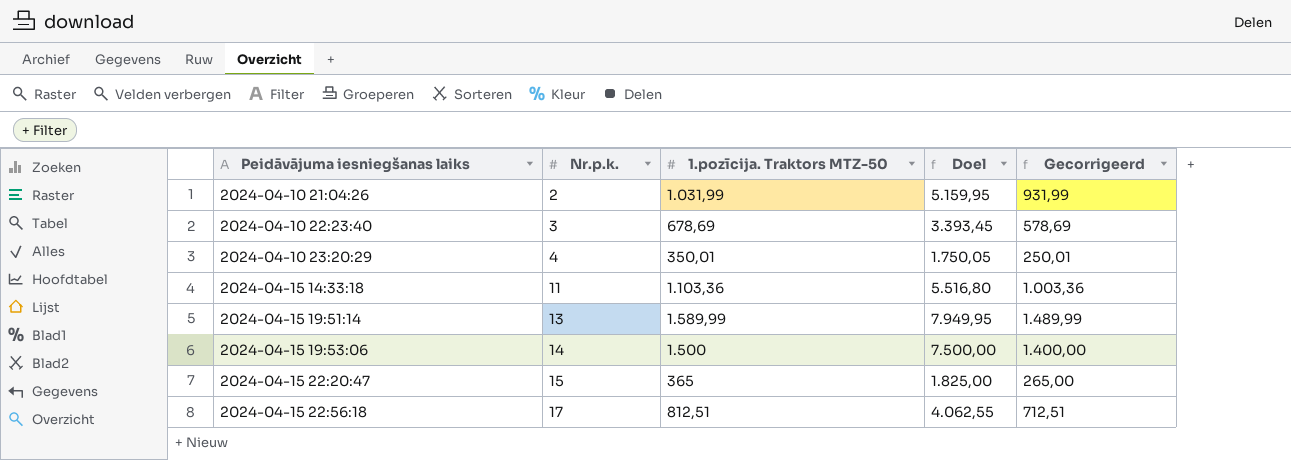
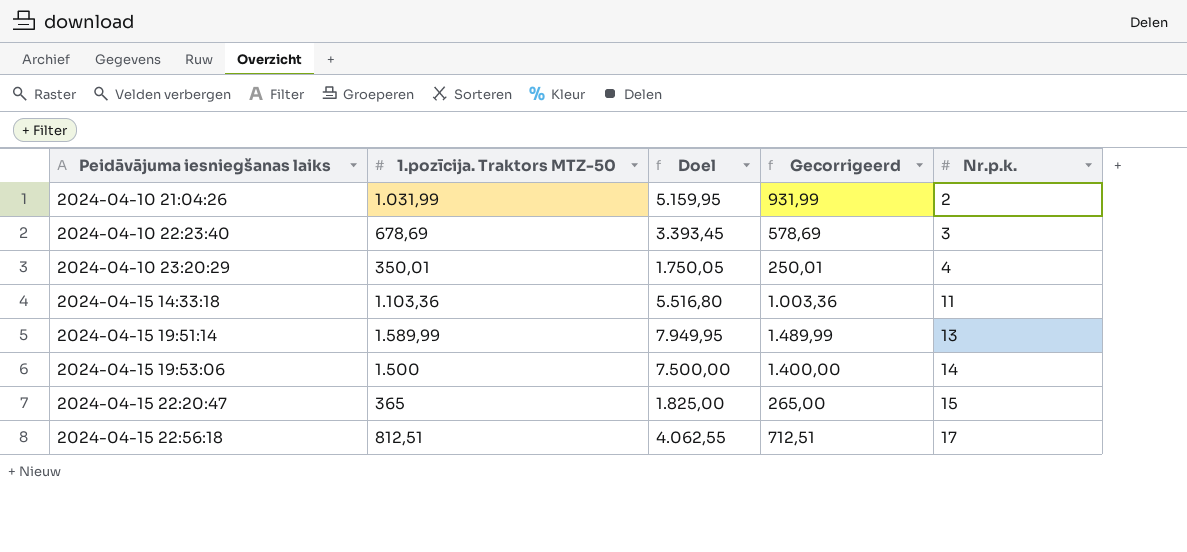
column Nr.p.k. | position: 2 -> 5

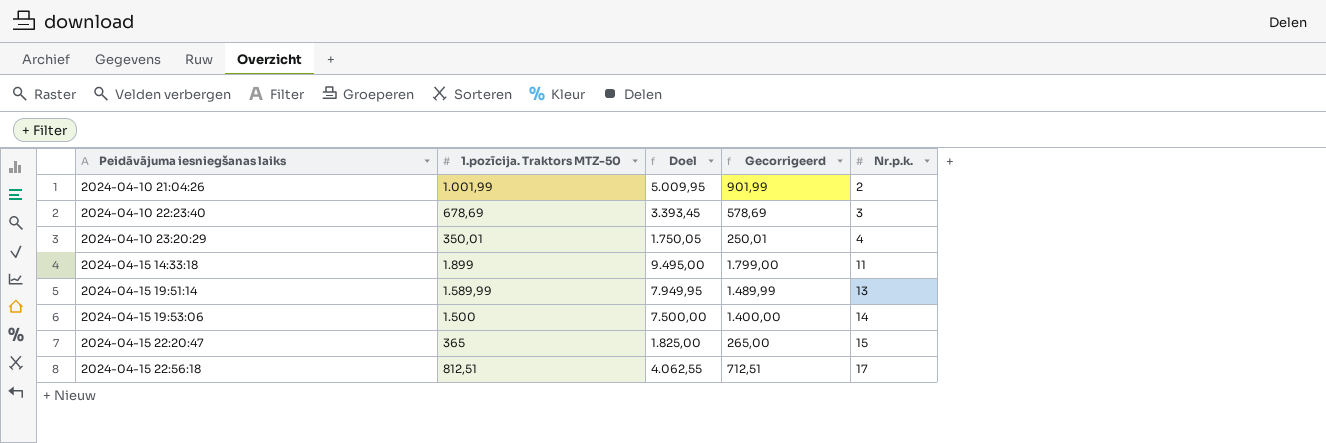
2024-04-10 21:04:26 | 1.pozīcija. Traktors MTZ-50: 1.031,99 -> 1.001,99
2024-04-10 21:04:26 | Doel: 5.159,95 -> 5.009,95
2024-04-10 21:04:26 | Gecorrigeerd: 931,99 -> 901,99
2024-04-15 14:33:18 | 1.pozīcija. Traktors MTZ-50: 1.103,36 -> 1.899
2024-04-15 14:33:18 | Doel: 5.516,80 -> 9.495,00
2024-04-15 14:33:18 | Gecorrigeerd: 1.003,36 -> 1.799,00

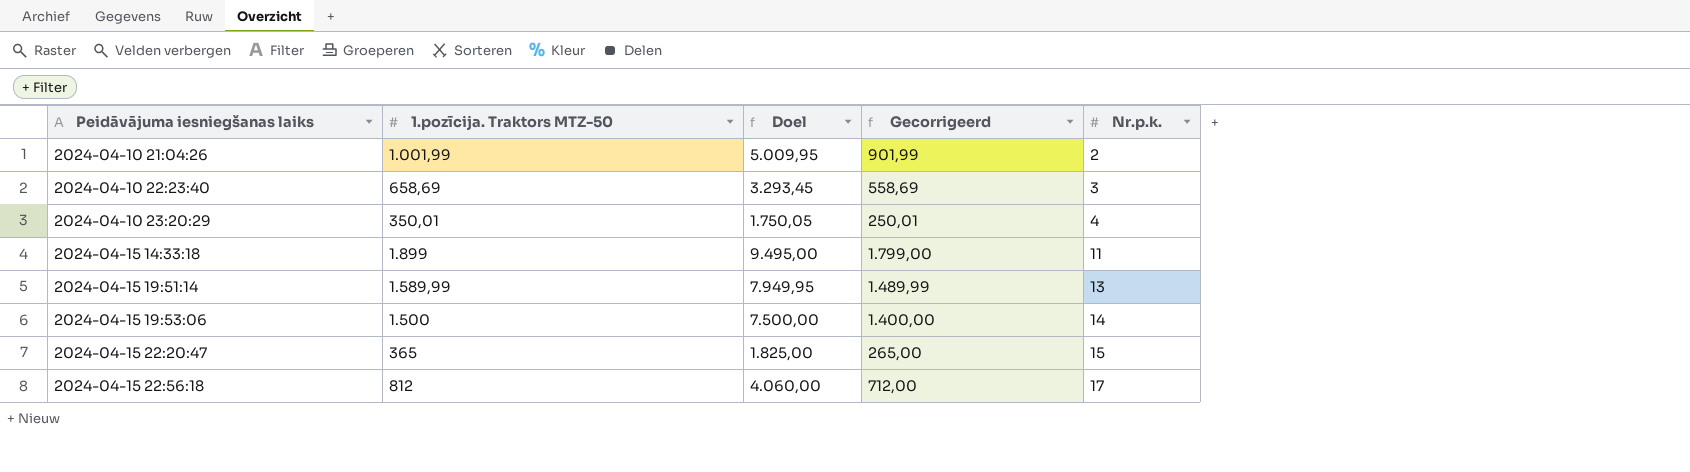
2024-04-10 22:23:40 | 1.pozīcija. Traktors MTZ-50: 678,69 -> 658,69
2024-04-10 22:23:40 | Doel: 3.393,45 -> 3.293,45
2024-04-10 22:23:40 | Gecorrigeerd: 578,69 -> 558,69
2024-04-15 22:56:18 | 1.pozīcija. Traktors MTZ-50: 812,51 -> 812
2024-04-15 22:56:18 | Doel: 4.062,55 -> 4.060,00
2024-04-15 22:56:18 | Gecorrigeerd: 712,51 -> 712,00

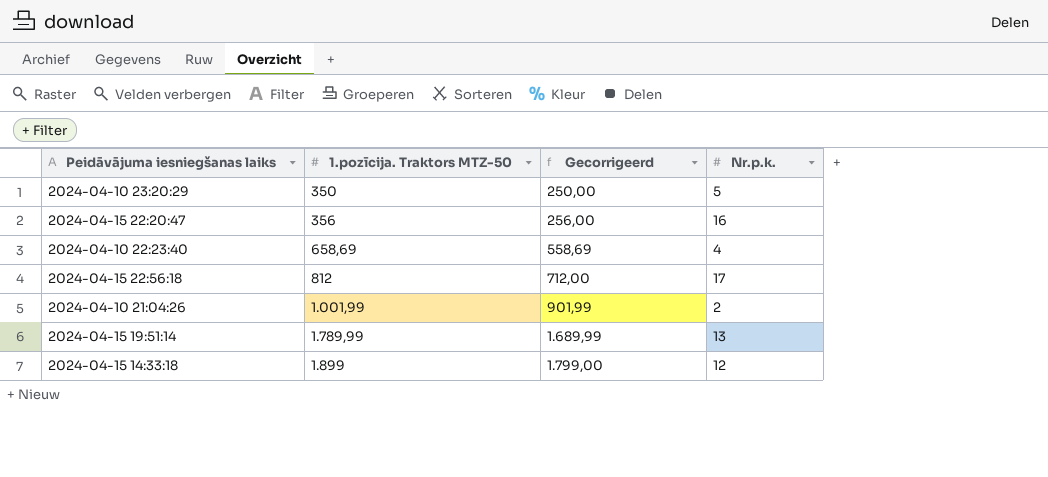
row order: Peidāvājuma iesniegšanas laiks ascending -> 1.pozīcija. Traktors MTZ-50 ascending
column Doel | formula: [1.pozīcija. Traktors MTZ-50] * 5 -> none
row 2024-04-15 19:53:06: 1.500 | 7.500,00 | 1.400,00 | 14 -> none
2024-04-10 23:20:29 | 1.pozīcija. Traktors MTZ-50: 350,01 -> 350
2024-04-10 23:20:29 | Gecorrigeerd: 250,01 -> 250,00
2024-04-10 23:20:29 | Nr.p.k.: 4 -> 5
2024-04-15 22:20:47 | 1.pozīcija. Traktors MTZ-50: 365 -> 356
2024-04-15 22:20:47 | Gecorrigeerd: 265,00 -> 256,00
2024-04-15 22:20:47 | Nr.p.k.: 15 -> 16
2024-04-10 22:23:40 | Nr.p.k.: 3 -> 4
2024-04-15 19:51:14 | 1.pozīcija. Traktors MTZ-50: 1.589,99 -> 1.789,99
2024-04-15 19:51:14 | Gecorrigeerd: 1.489,99 -> 1.689,99
2024-04-15 14:33:18 | Nr.p.k.: 11 -> 12

